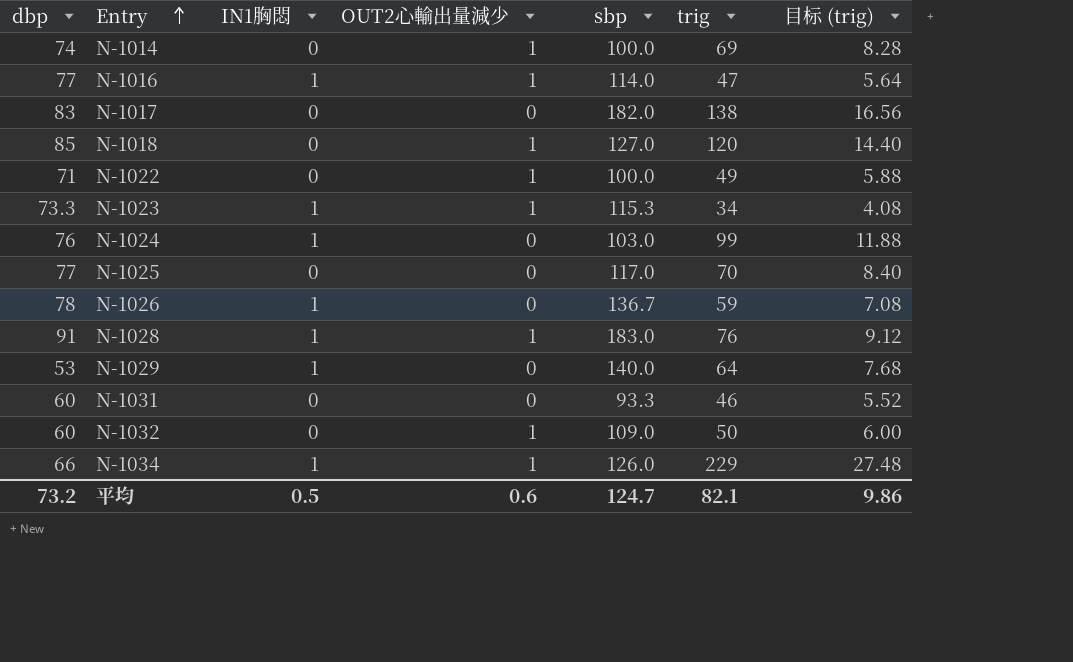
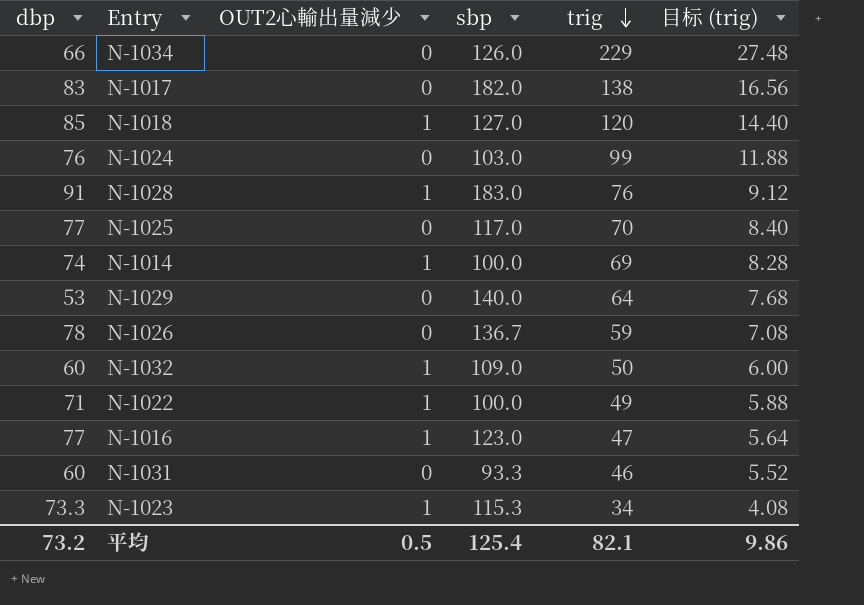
row order: Entry ascending -> trig descending
column IN1胸悶 | position: 3 -> none
N-1034 | OUT2心輸出量減少: 1 -> 0
N-1016 | sbp: 114.0 -> 123.0
平均 | OUT2心輸出量減少: 0.6 -> 0.5
平均 | sbp: 124.7 -> 125.4

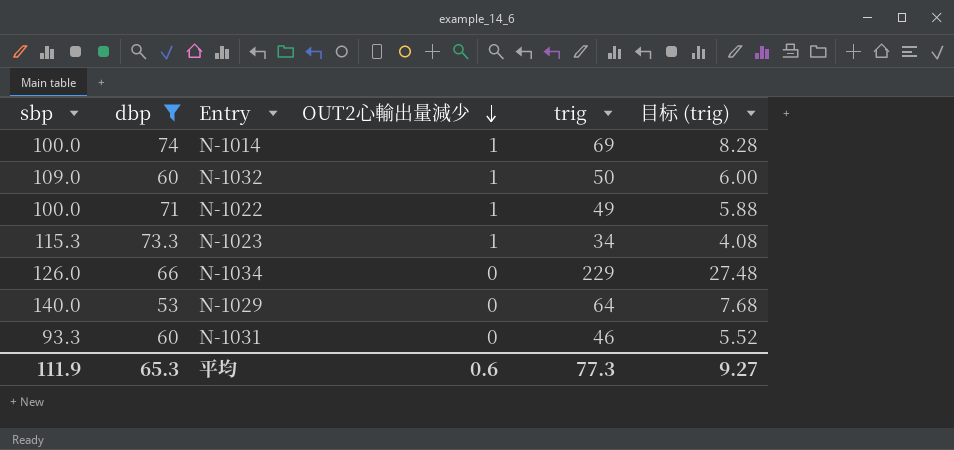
filter: none -> dbp <= 74
row order: trig descending -> OUT2心輸出量減少 descending
column sbp | position: 4 -> 1
平均 | sbp: 125.4 -> 111.9
平均 | dbp: 73.2 -> 65.3
平均 | OUT2心輸出量減少: 0.5 -> 0.6
平均 | trig: 82.1 -> 77.3
平均 | 目标 (trig): 9.86 -> 9.27

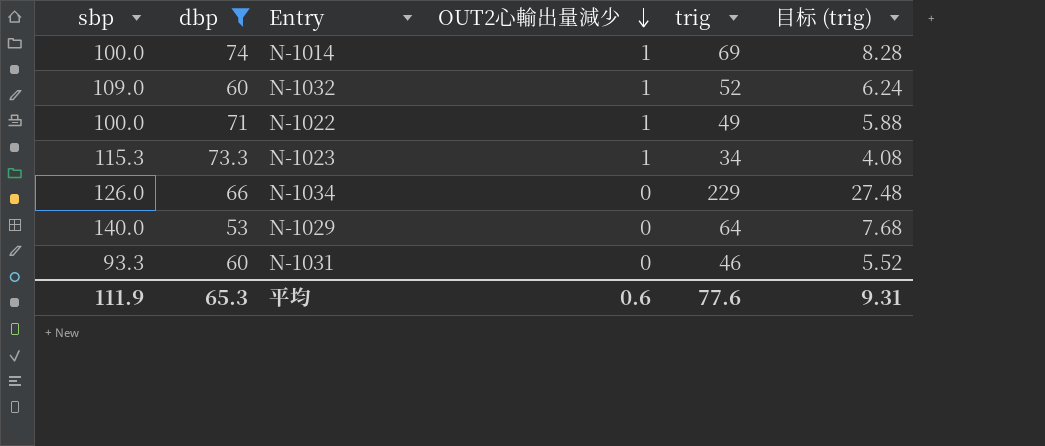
N-1032 | trig: 50 -> 52
N-1032 | 目标 (trig): 6.00 -> 6.24
平均 | trig: 77.3 -> 77.6
平均 | 目标 (trig): 9.27 -> 9.31

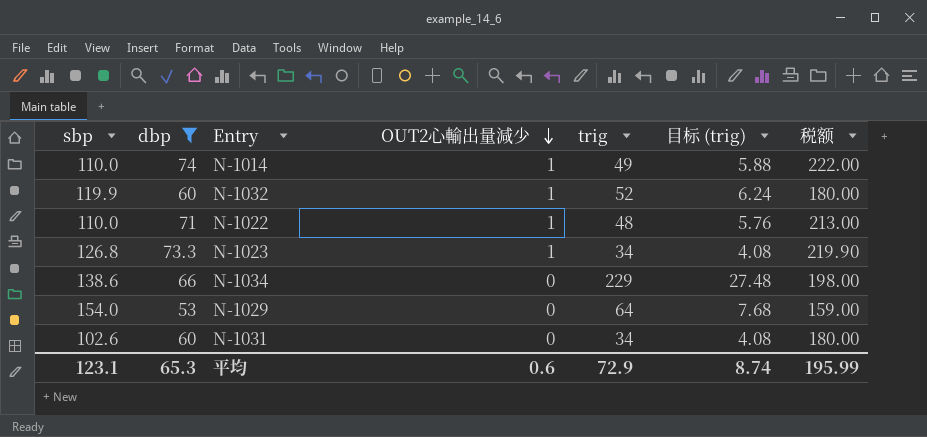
column 税额 | formula: none -> [dbp] * 3
N-1014 | sbp: 100.0 -> 110.0
N-1014 | trig: 69 -> 49
N-1014 | 目标 (trig): 8.28 -> 5.88
N-1032 | sbp: 109.0 -> 119.9
N-1022 | sbp: 100.0 -> 110.0
N-1022 | trig: 49 -> 48
N-1022 | 目标 (trig): 5.88 -> 5.76
N-1023 | sbp: 115.3 -> 126.8
N-1034 | sbp: 126.0 -> 138.6
N-1029 | sbp: 140.0 -> 154.0
N-1031 | sbp: 93.3 -> 102.6
N-1031 | trig: 46 -> 34
N-1031 | 目标 (trig): 5.52 -> 4.08
平均 | sbp: 111.9 -> 123.1
平均 | trig: 77.6 -> 72.9
平均 | 目标 (trig): 9.31 -> 8.74

